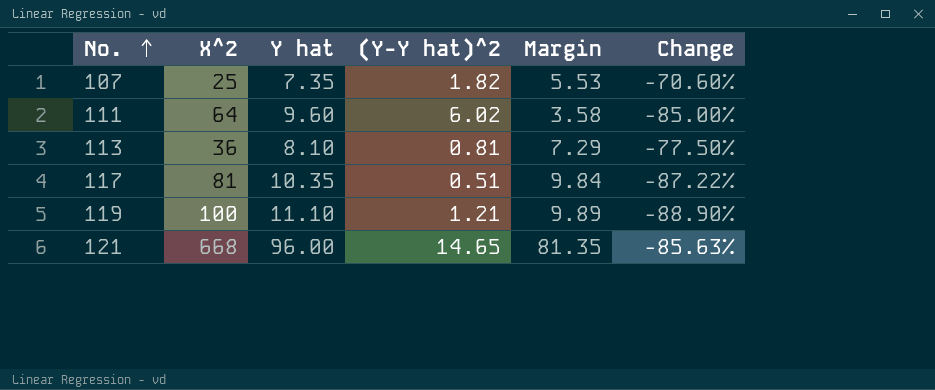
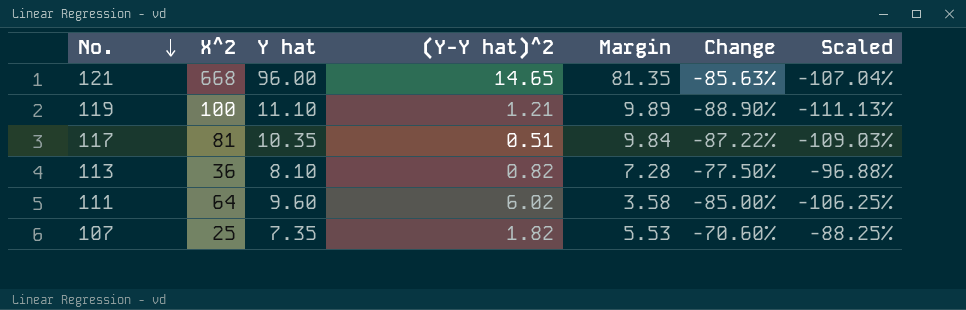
row order: No. ascending -> No. descending
column Scaled | formula: none -> [Change] * 1.25
113 | (Y-Y hat)^2: 0.81 -> 0.82
113 | Margin: 7.29 -> 7.28

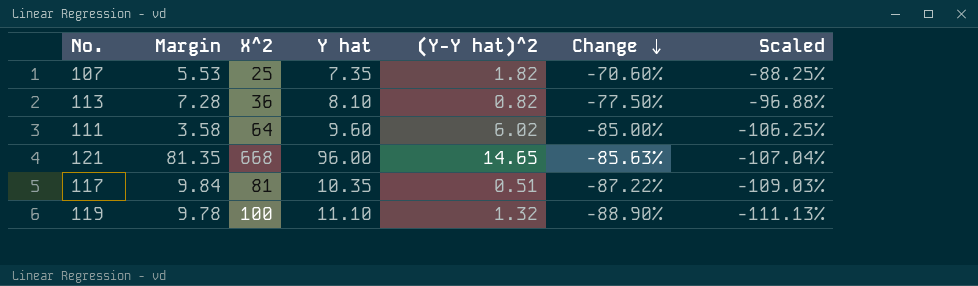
row order: No. descending -> Change descending
column Margin | position: 5 -> 2
119 | Margin: 9.89 -> 9.78
119 | (Y-Y hat)^2: 1.21 -> 1.32

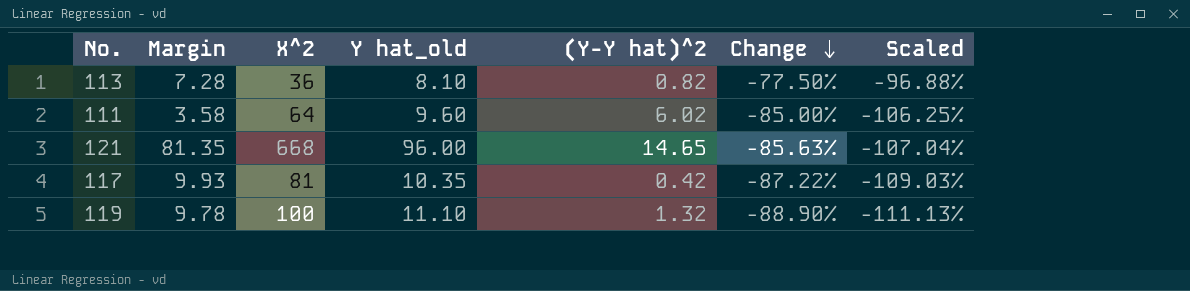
column name: Y hat -> Y hat_old
row 107: 5.53 | 25 | 7.35 | 1.82 | -70.60% | -88.25% -> none
117 | Margin: 9.84 -> 9.93
117 | (Y-Y hat)^2: 0.51 -> 0.42

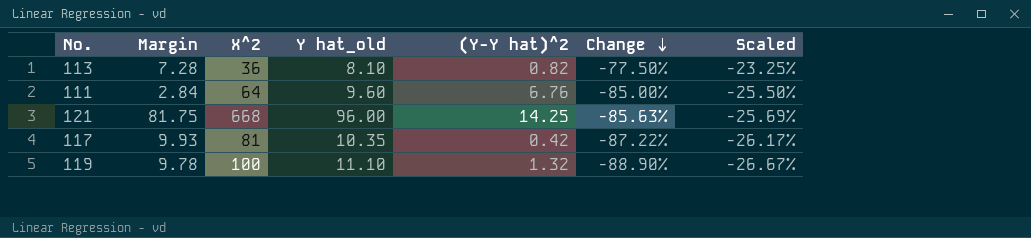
column Scaled | formula: [Change] * 1.25 -> [Change] * 0.3
111 | Margin: 3.58 -> 2.84
111 | (Y-Y hat)^2: 6.02 -> 6.76
121 | Margin: 81.35 -> 81.75
121 | (Y-Y hat)^2: 14.65 -> 14.25

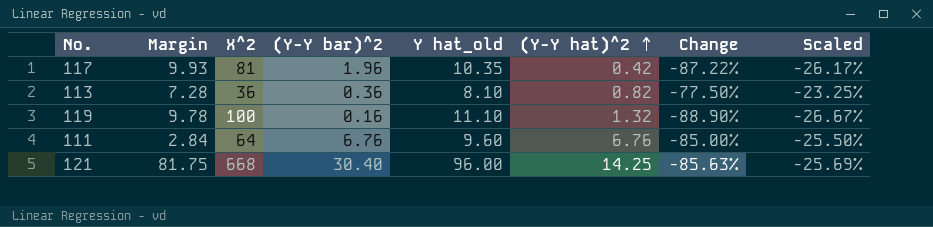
row order: Change descending -> (Y-Y hat)^2 ascending
column (Y-Y bar)^2 | position: none -> 4

